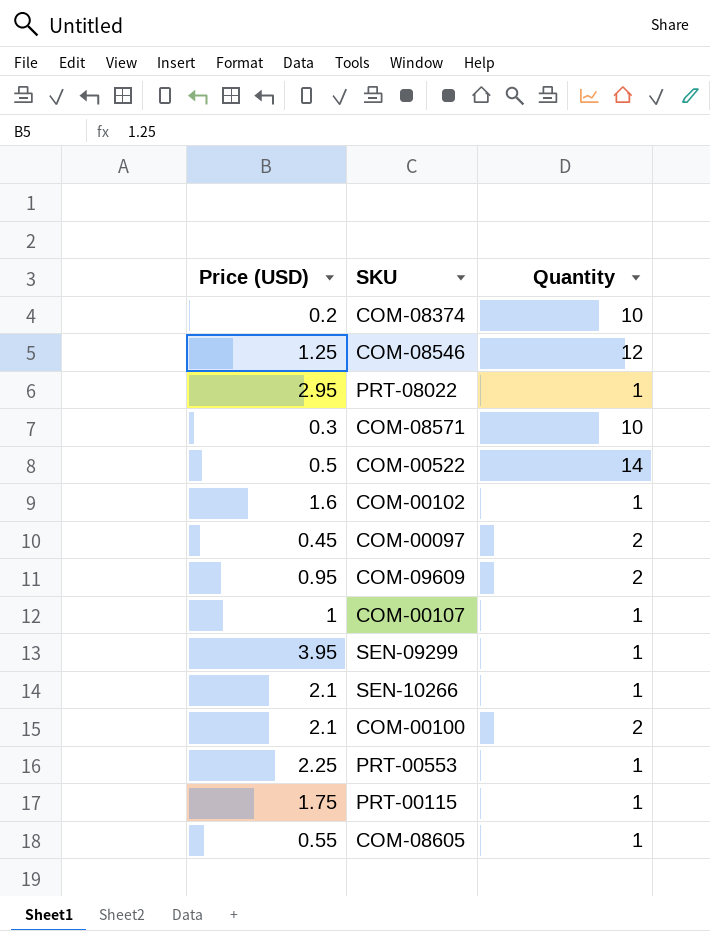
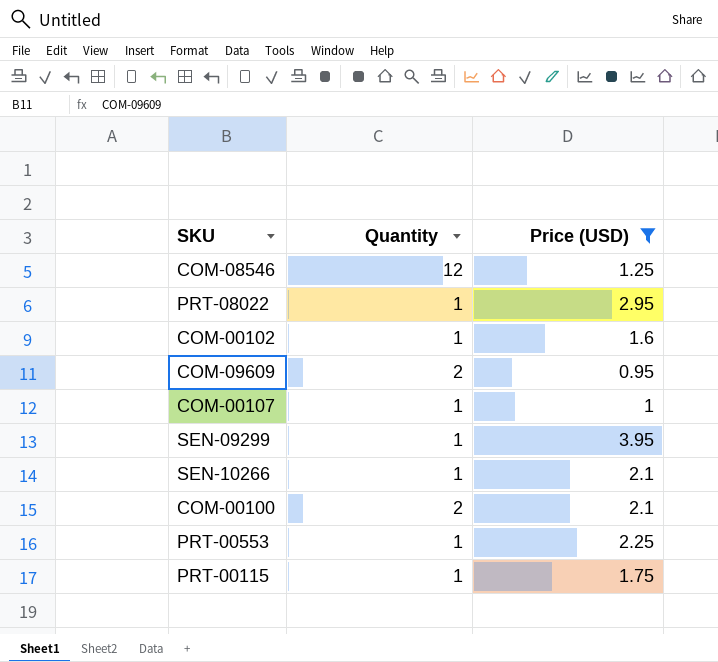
filter: none -> Price (USD) >= 0.95
column Price (USD) | position: 1 -> 3

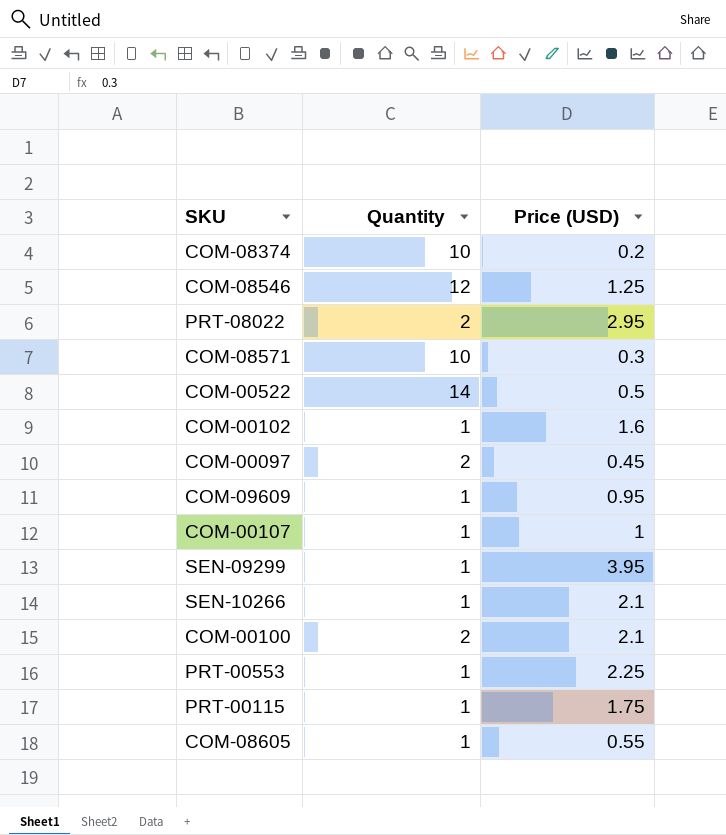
filter: Price (USD) >= 0.95 -> none
PRT-08022 | Quantity: 1 -> 2
COM-09609 | Quantity: 2 -> 1

